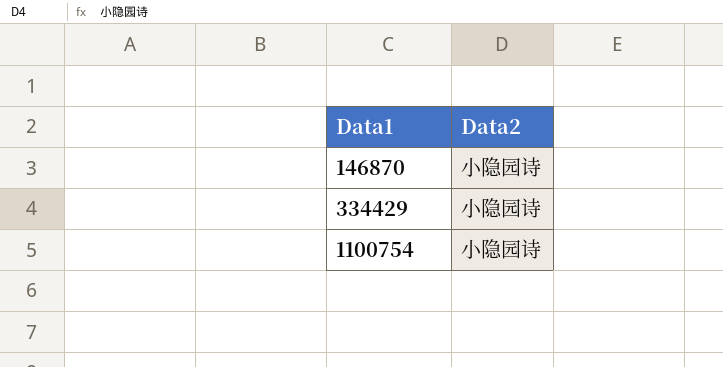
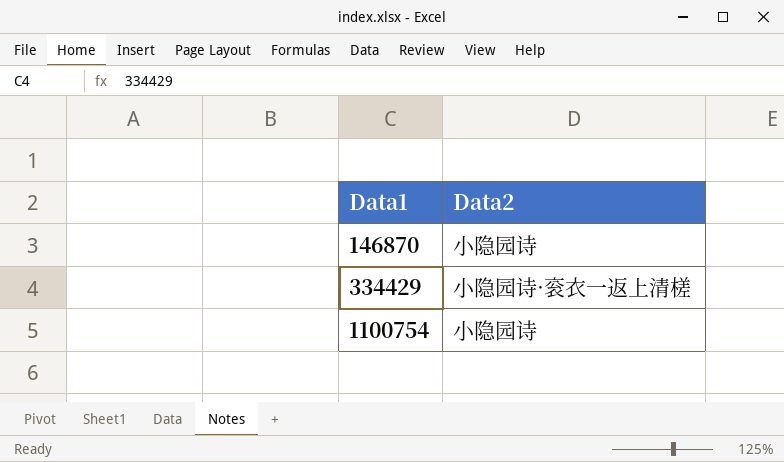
334429 | Data2: 小隐园诗 -> 小隐园诗·衮衣一返上清槎

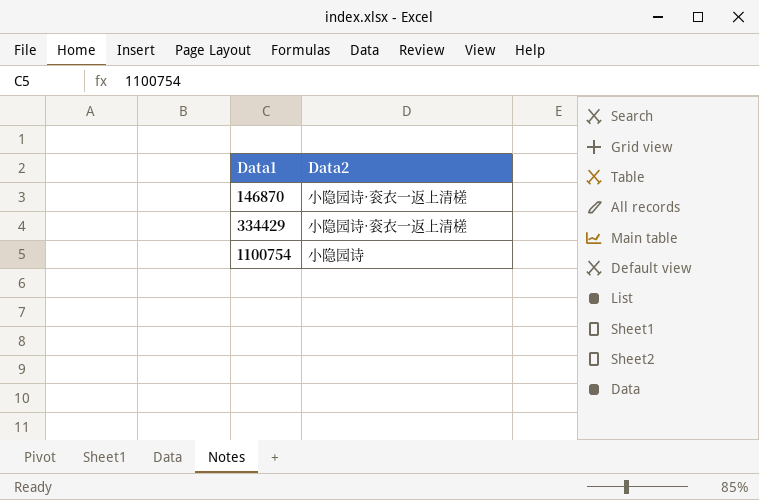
146870 | Data2: 小隐园诗 -> 小隐园诗·衮衣一返上清槎

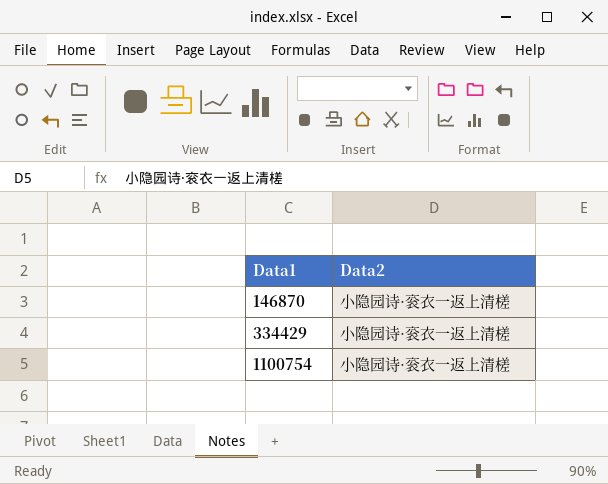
1100754 | Data2: 小隐园诗 -> 小隐园诗·衮衣一返上清槎

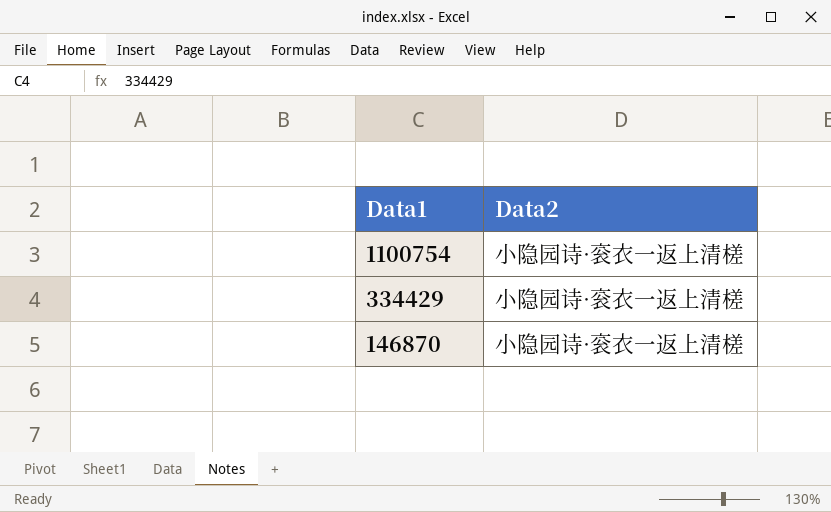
row order: Data1 ascending -> Data1 descending

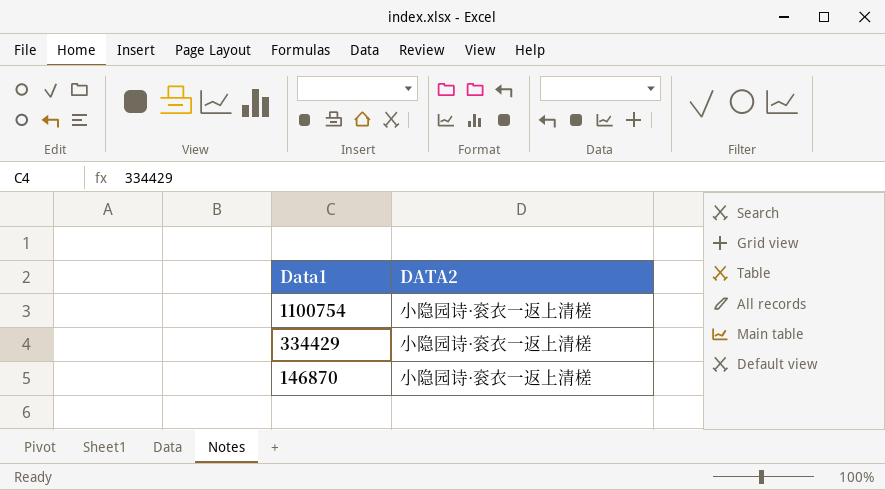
column name: Data2 -> DATA2

